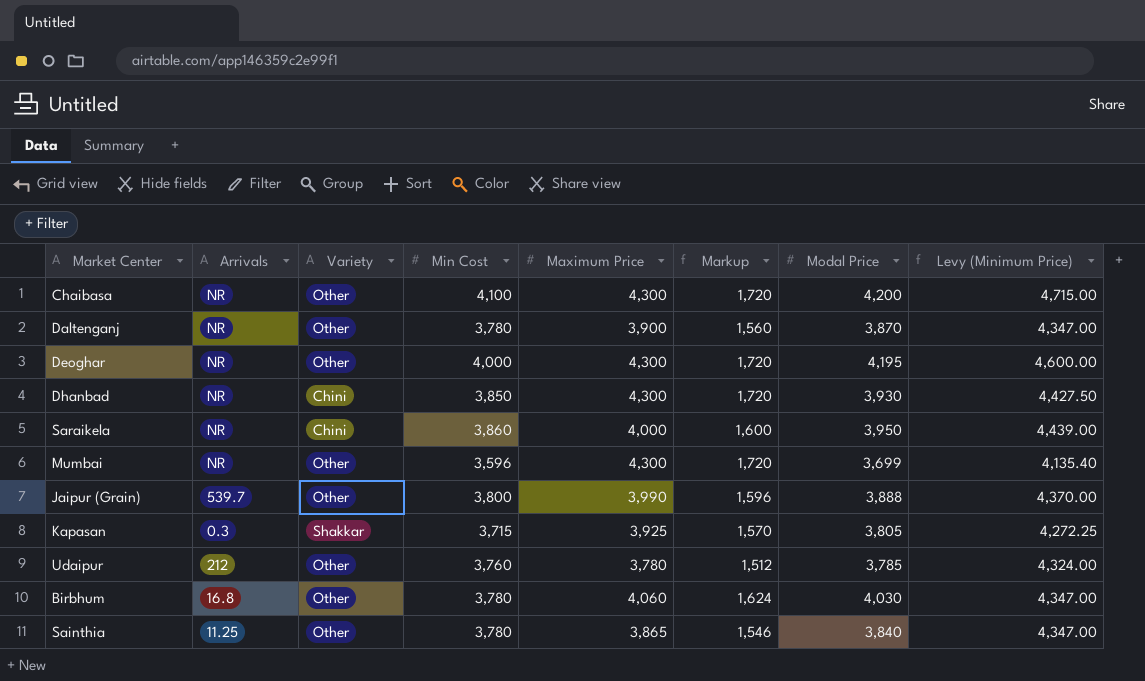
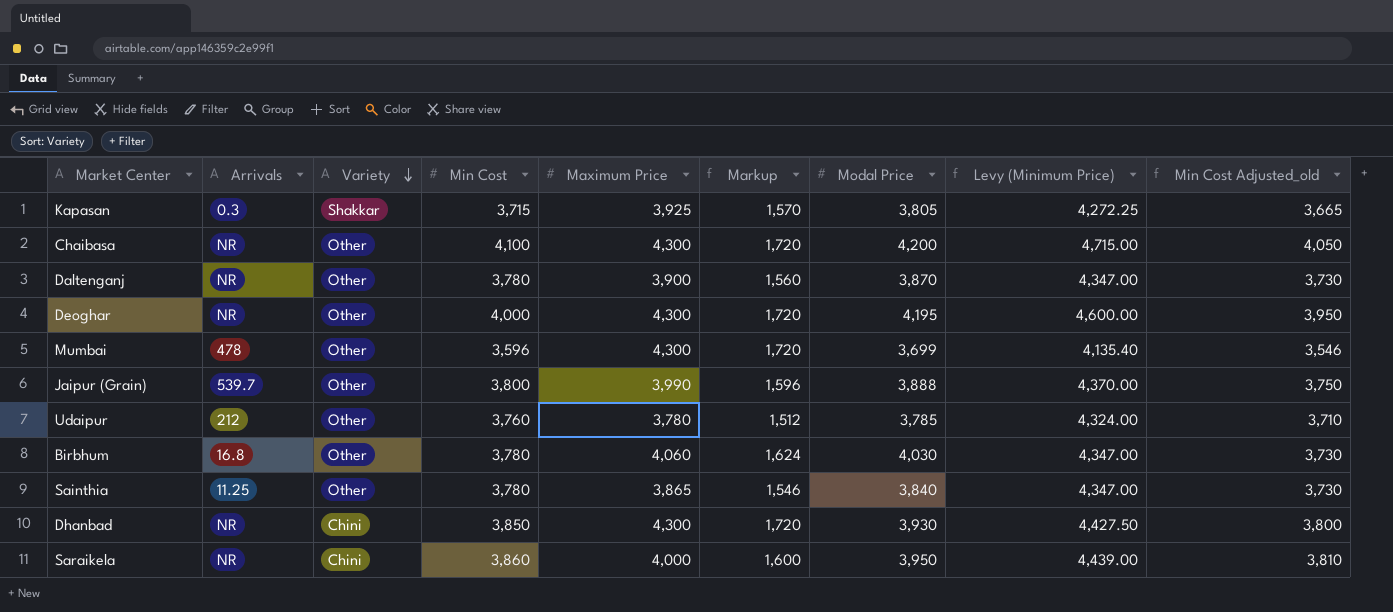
row order: none -> Variety descending
column Min Cost Adjusted_old | formula: none -> [Min Cost] - 50
Mumbai | Arrivals: NR -> 478

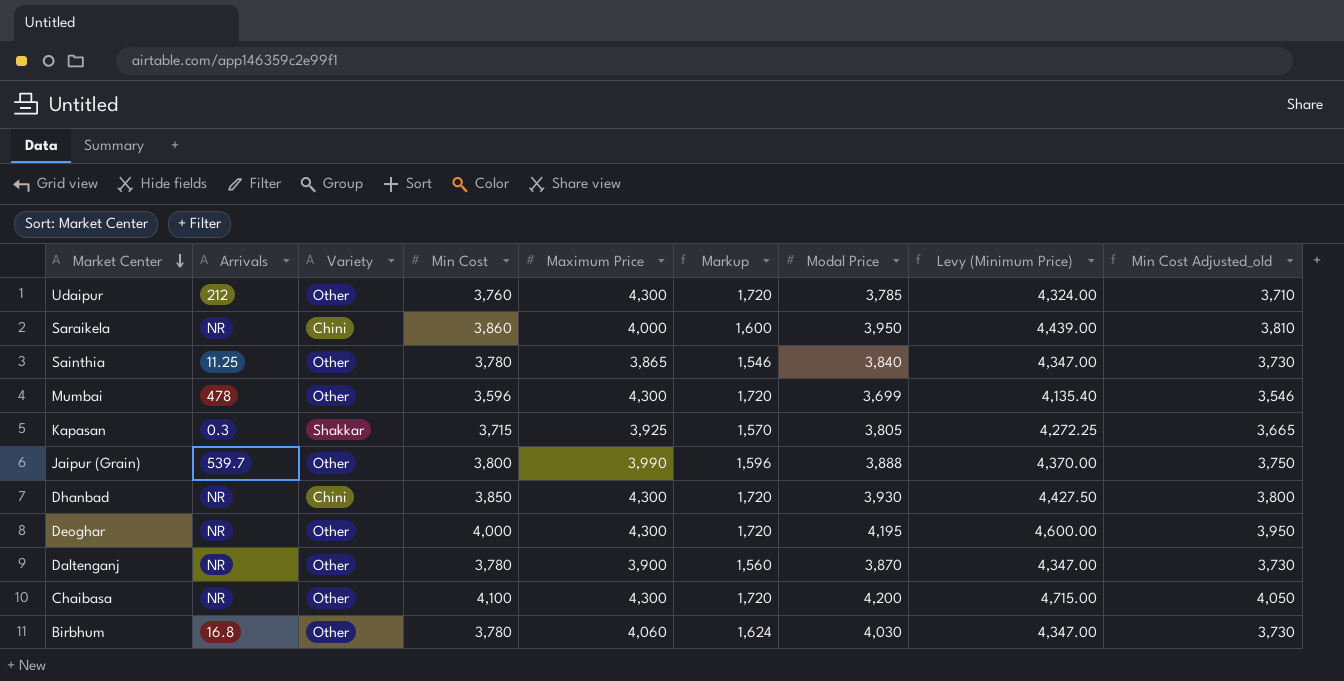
row order: Variety descending -> Market Center descending
Udaipur | Maximum Price: 3,780 -> 4,300
Udaipur | Markup: 1,512 -> 1,720

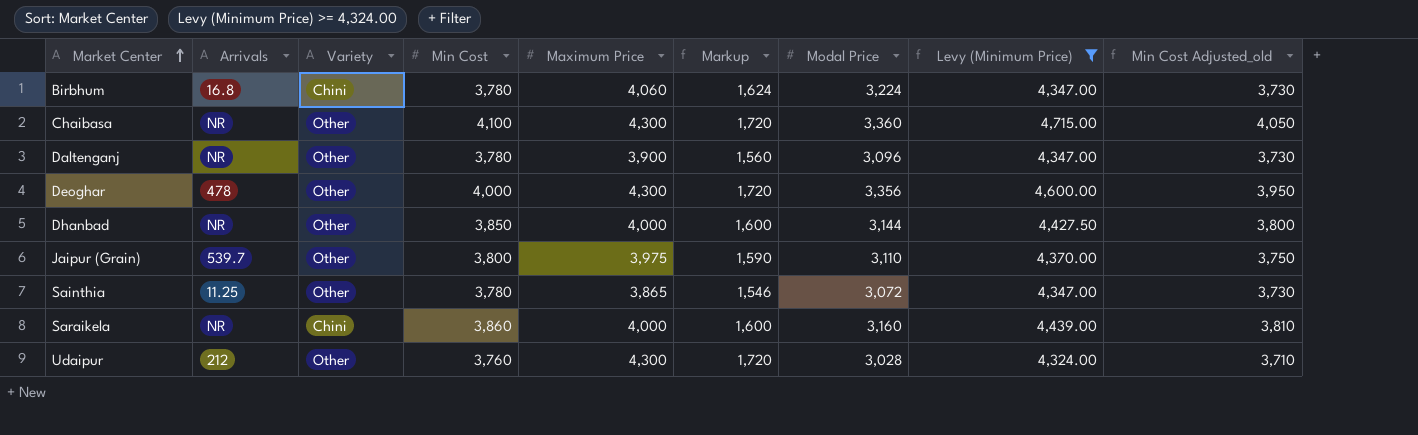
filter: none -> Levy (Minimum Price) >= 4,324.00
row order: Market Center descending -> Market Center ascending
Birbhum | Variety: Other -> Chini
Birbhum | Modal Price: 4,030 -> 3,224
Chaibasa | Modal Price: 4,200 -> 3,360
Daltenganj | Modal Price: 3,870 -> 3,096
Deoghar | Arrivals: NR -> 478
Deoghar | Modal Price: 4,195 -> 3,356
Dhanbad | Variety: Chini -> Other
Dhanbad | Maximum Price: 4,300 -> 4,000
Dhanbad | Markup: 1,720 -> 1,600
Dhanbad | Modal Price: 3,930 -> 3,144
Jaipur (Grain) | Maximum Price: 3,990 -> 3,975
Jaipur (Grain) | Markup: 1,596 -> 1,590
Jaipur (Grain) | Modal Price: 3,888 -> 3,110
Sainthia | Modal Price: 3,840 -> 3,072
Saraikela | Modal Price: 3,950 -> 3,160
Udaipur | Modal Price: 3,785 -> 3,028

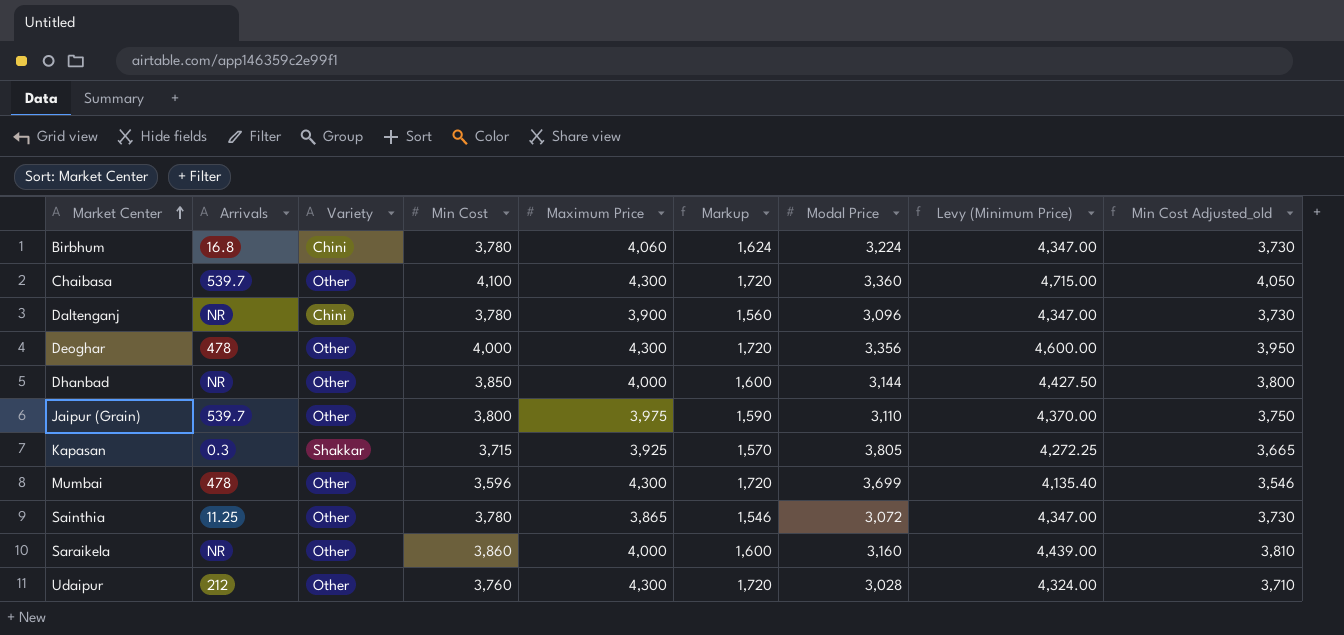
filter: Levy (Minimum Price) >= 4,324.00 -> none
Chaibasa | Arrivals: NR -> 539.7
Daltenganj | Variety: Other -> Chini
Saraikela | Variety: Chini -> Other

